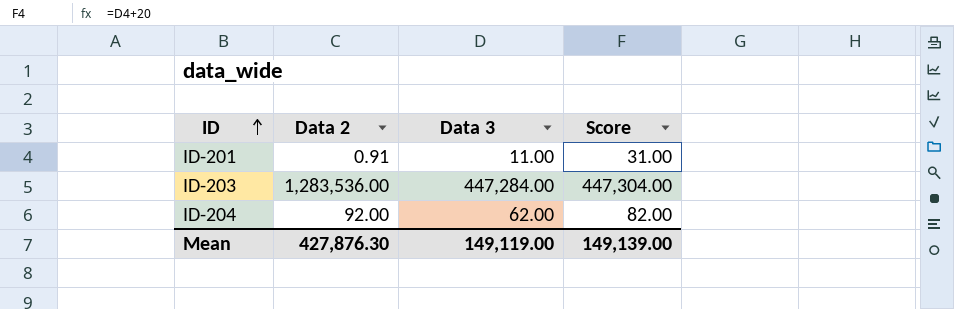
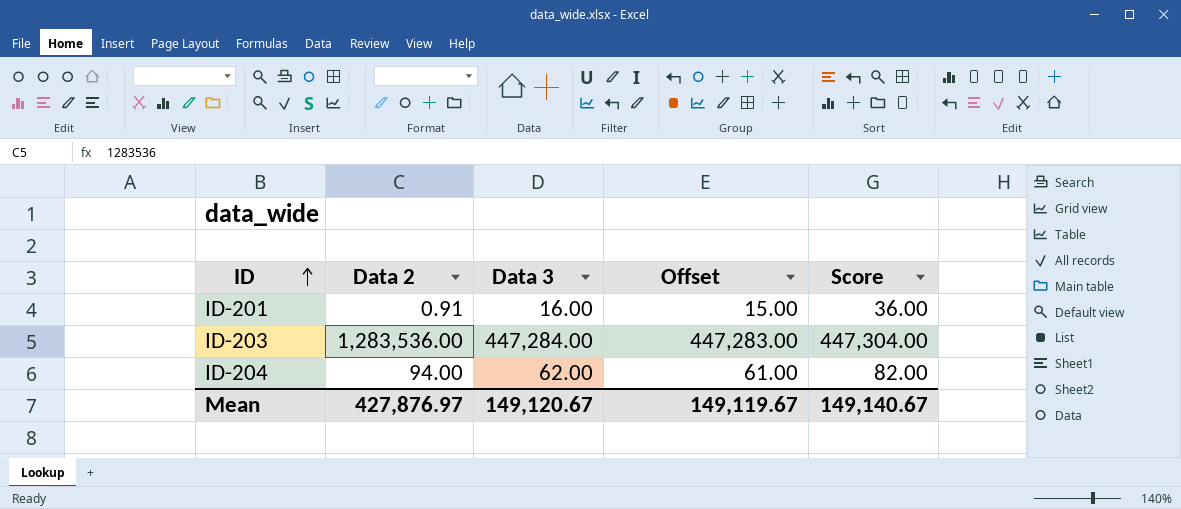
column Offset | formula: none -> [Data 3] - 1
ID-201 | Data 3: 11.00 -> 16.00
ID-201 | Score: 31.00 -> 36.00
ID-204 | Data 2: 92.00 -> 94.00
Mean | Data 2: 427,876.30 -> 427,876.97
Mean | Data 3: 149,119.00 -> 149,120.67
Mean | Score: 149,139.00 -> 149,140.67

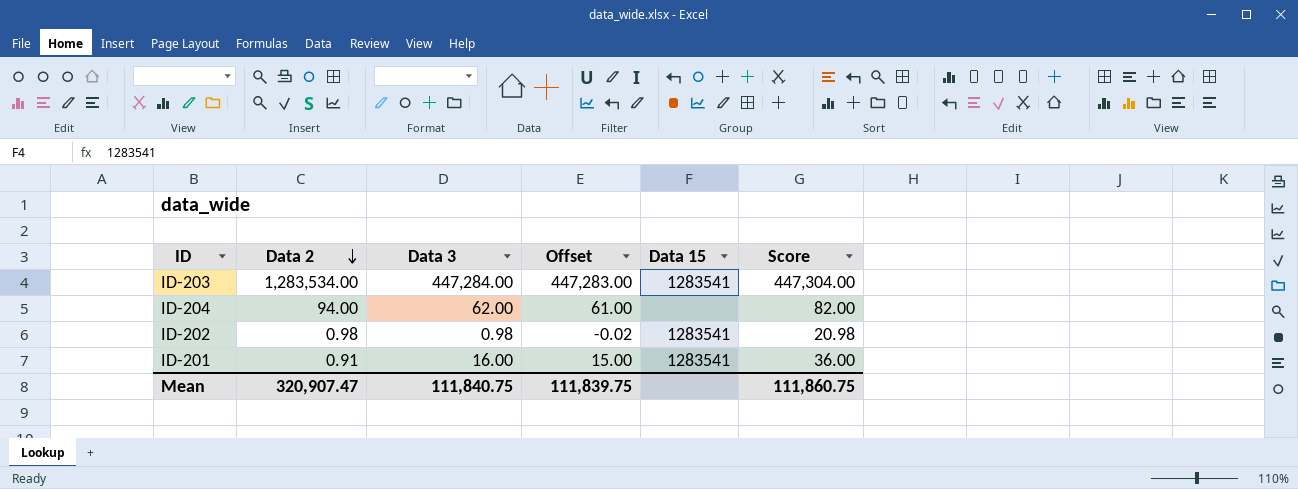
row order: ID ascending -> Data 2 descending
column Data 15 | position: none -> 5
ID-203 | Data 2: 1,283,536.00 -> 1,283,534.00
row ID-202: none -> 0.98 | 0.98 | -0.02 | 1283541 | 20.98
Mean | Data 2: 427,876.97 -> 320,907.47
Mean | Data 3: 149,120.67 -> 111,840.75
Mean | Offset: 149,119.67 -> 111,839.75
Mean | Score: 149,140.67 -> 111,860.75

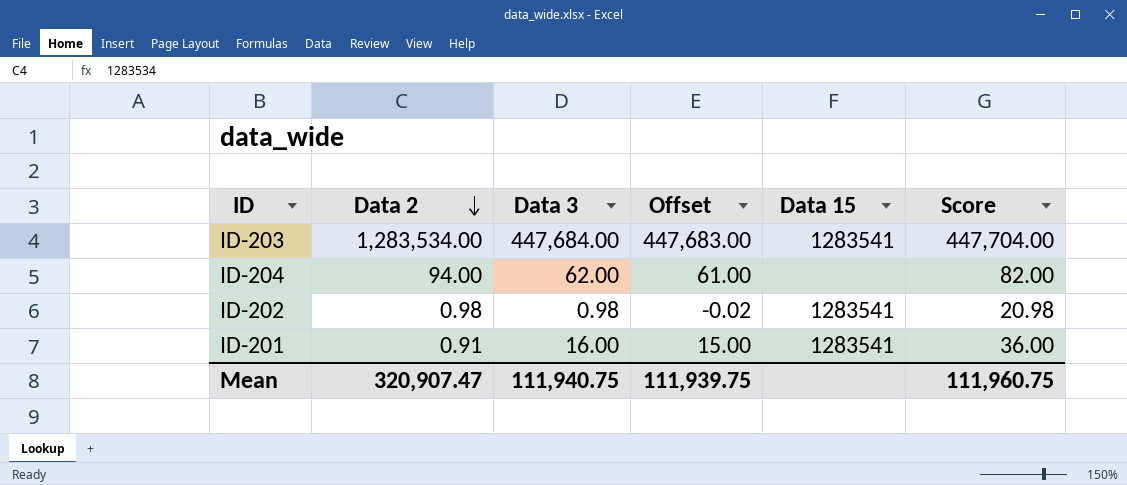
ID-203 | Data 3: 447,284.00 -> 447,684.00
ID-203 | Offset: 447,283.00 -> 447,683.00
ID-203 | Score: 447,304.00 -> 447,704.00
Mean | Data 3: 111,840.75 -> 111,940.75
Mean | Offset: 111,839.75 -> 111,939.75
Mean | Score: 111,860.75 -> 111,960.75

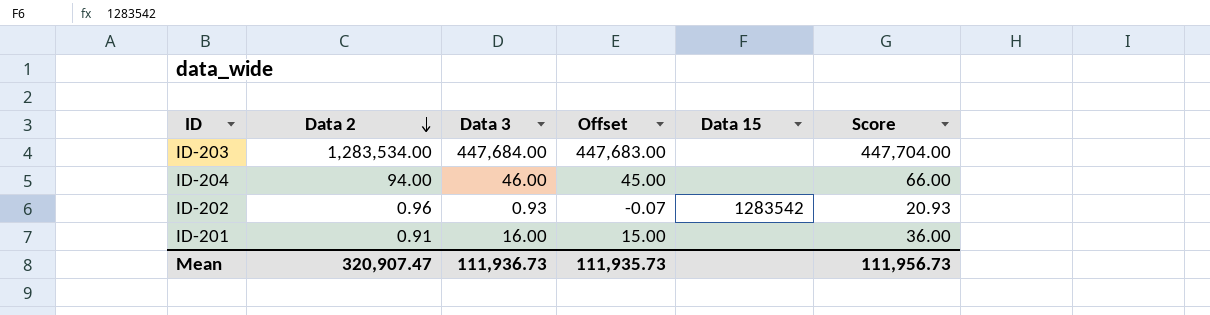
ID-203 | Data 15: 1283541 -> none
ID-204 | Data 3: 62.00 -> 46.00
ID-204 | Offset: 61.00 -> 45.00
ID-204 | Score: 82.00 -> 66.00
ID-202 | Data 2: 0.98 -> 0.96
ID-202 | Data 3: 0.98 -> 0.93
ID-202 | Offset: -0.02 -> -0.07
ID-202 | Data 15: 1283541 -> 1283542
ID-202 | Score: 20.98 -> 20.93
ID-201 | Data 15: 1283541 -> none
Mean | Data 3: 111,940.75 -> 111,936.73
Mean | Offset: 111,939.75 -> 111,935.73
Mean | Score: 111,960.75 -> 111,956.73

